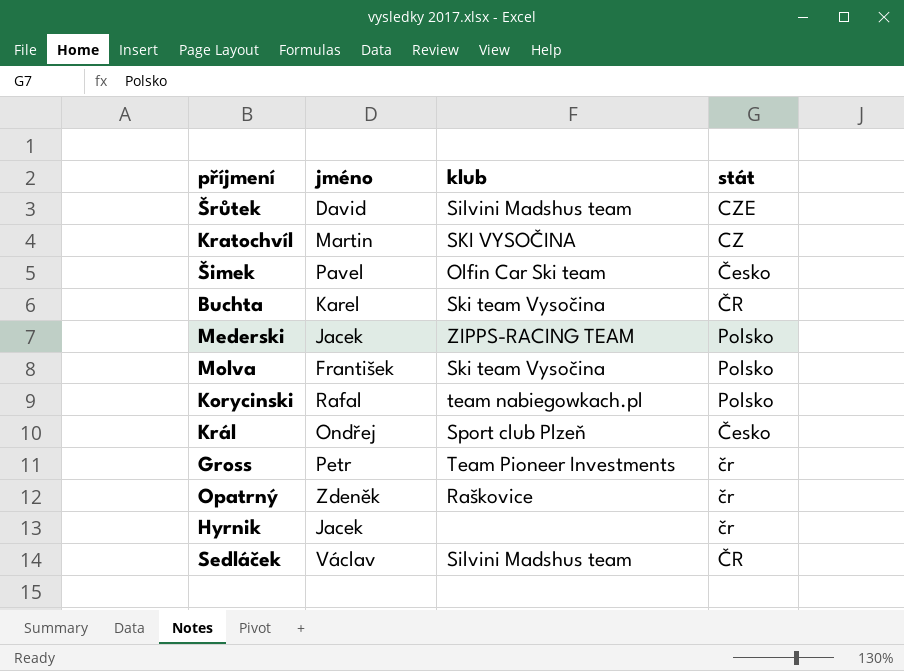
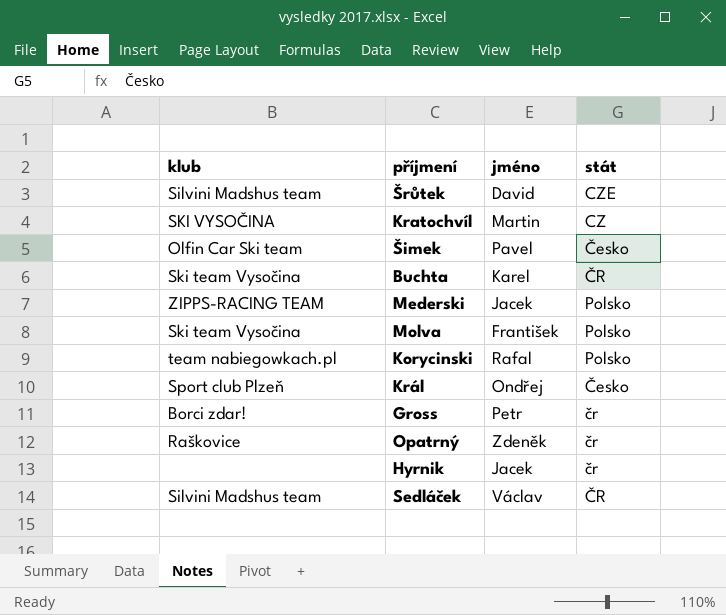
column klub | position: 3 -> 1
Gross | klub: Team Pioneer Investments -> Borci zdar!

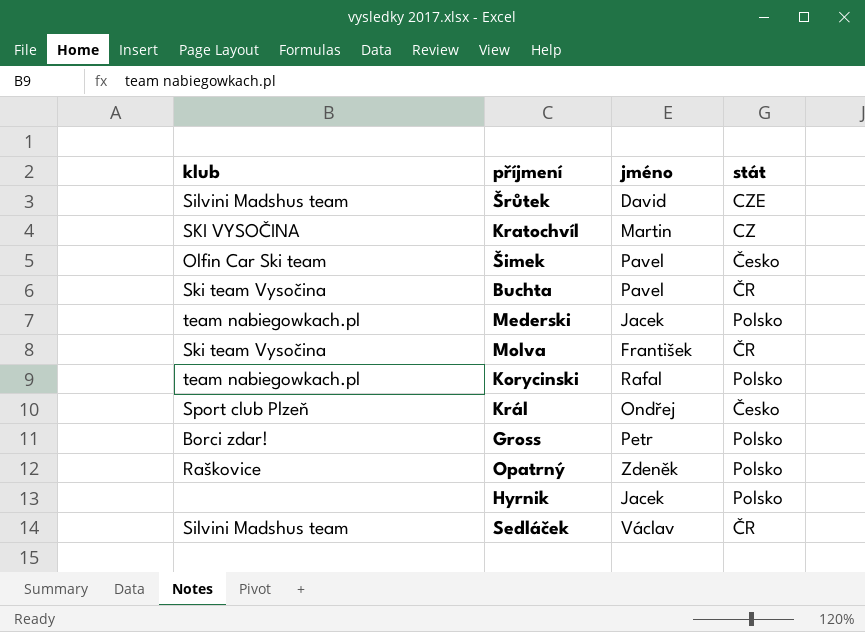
Buchta | jméno: Karel -> Pavel
Mederski | klub: ZIPPS-RACING TEAM -> team nabiegowkach.pl
Molva | stát: Polsko -> ČR
Gross | stát: čr -> Polsko
Opatrný | stát: čr -> Polsko
Hyrnik | stát: čr -> Polsko

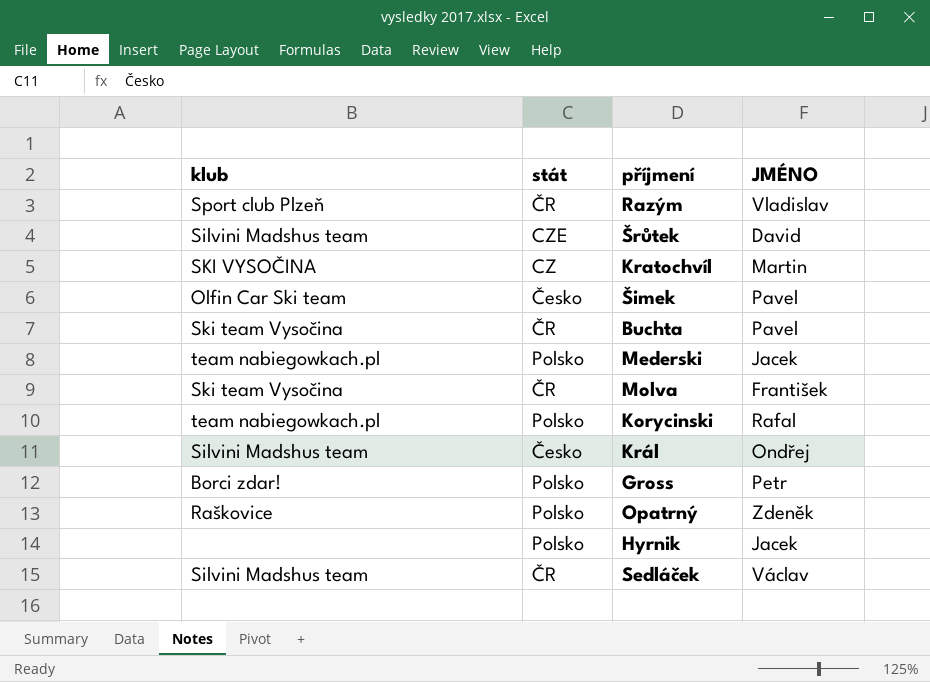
column stát | position: 4 -> 2
column name: jméno -> JMÉNO
row Razým: none -> Sport club Plzeň | ČR | Vladislav
Král | klub: Sport club Plzeň -> Silvini Madshus team

